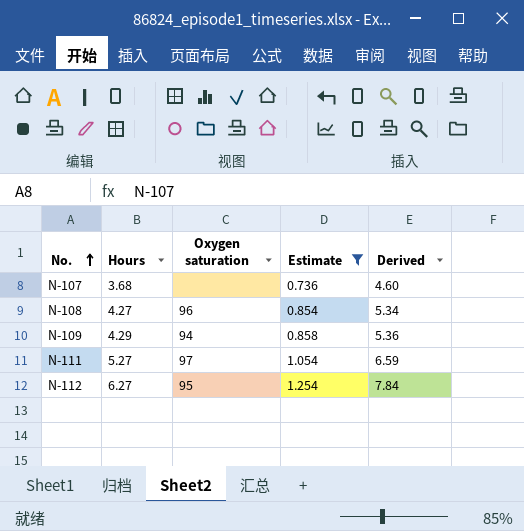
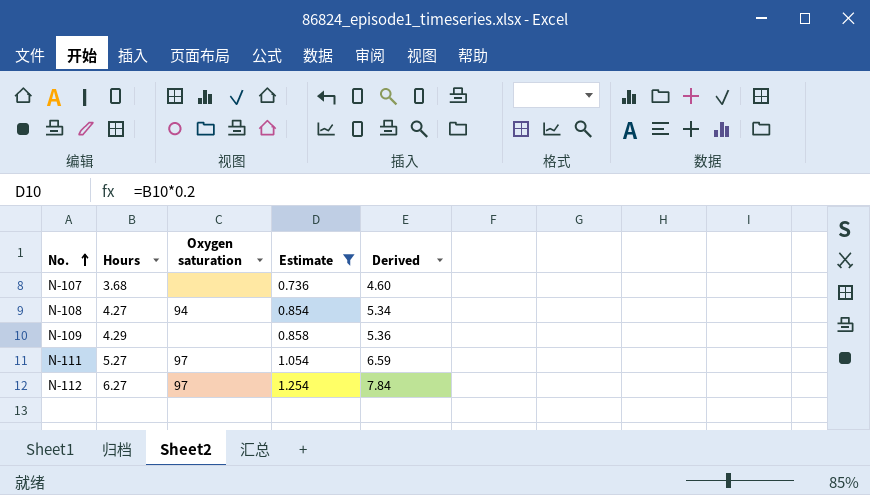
N-108 | Oxygen saturation: 96 -> 94
N-109 | Oxygen saturation: 94 -> none
N-112 | Oxygen saturation: 95 -> 97

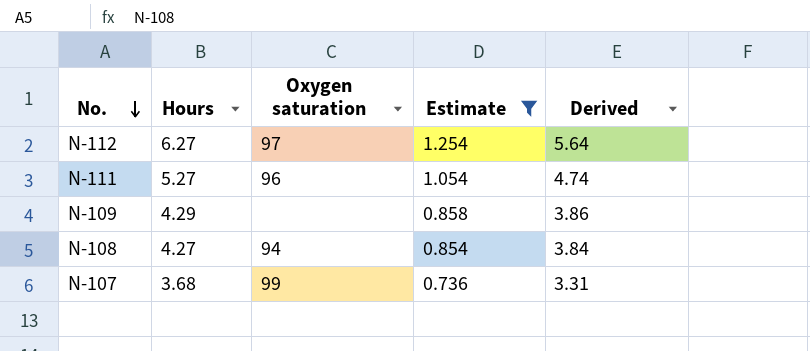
row order: No. ascending -> No. descending
column Derived | formula: [Hours] * 1.25 -> [Hours] * 0.9
N-111 | Oxygen saturation: 97 -> 96
N-107 | Oxygen saturation: none -> 99

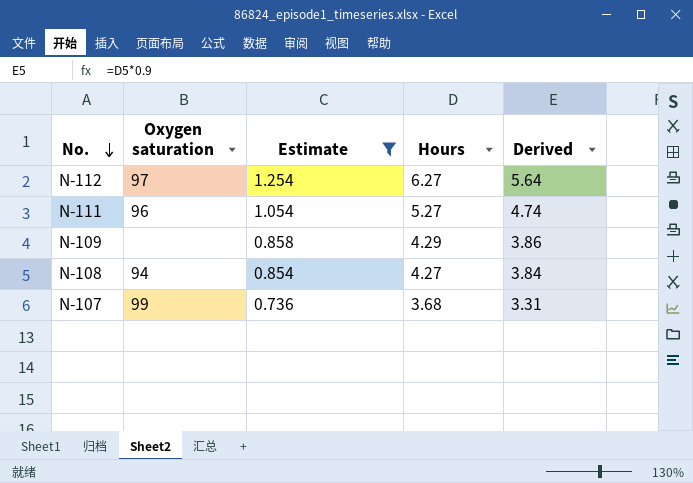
column Hours | position: 2 -> 4

